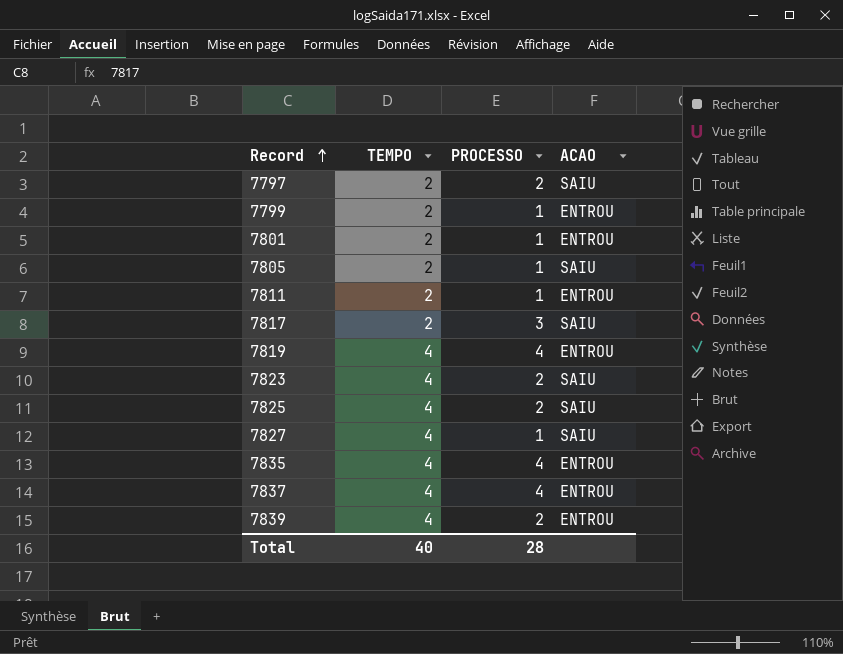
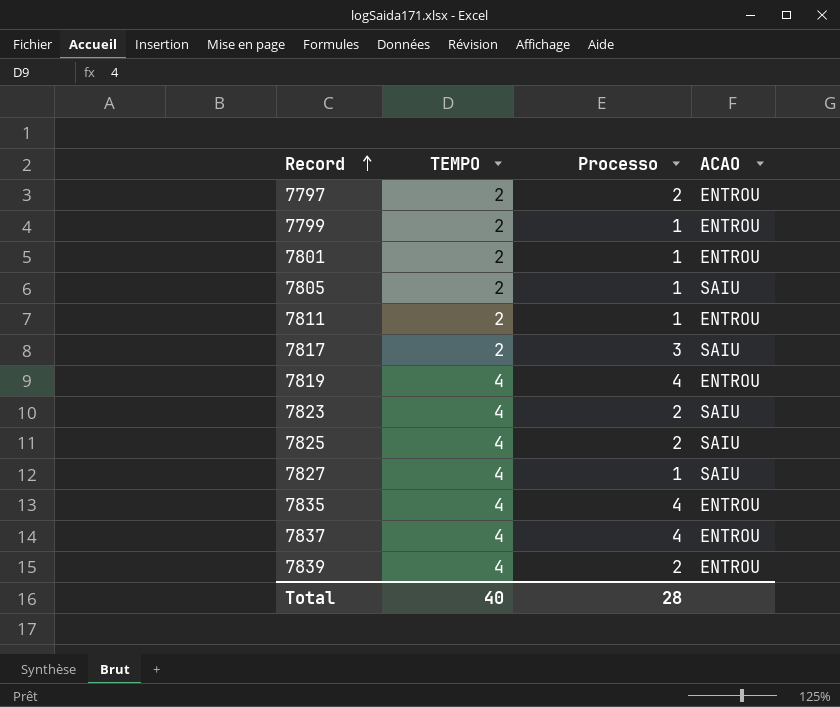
column name: PROCESSO -> Processo
7797 | ACAO: SAIU -> ENTROU

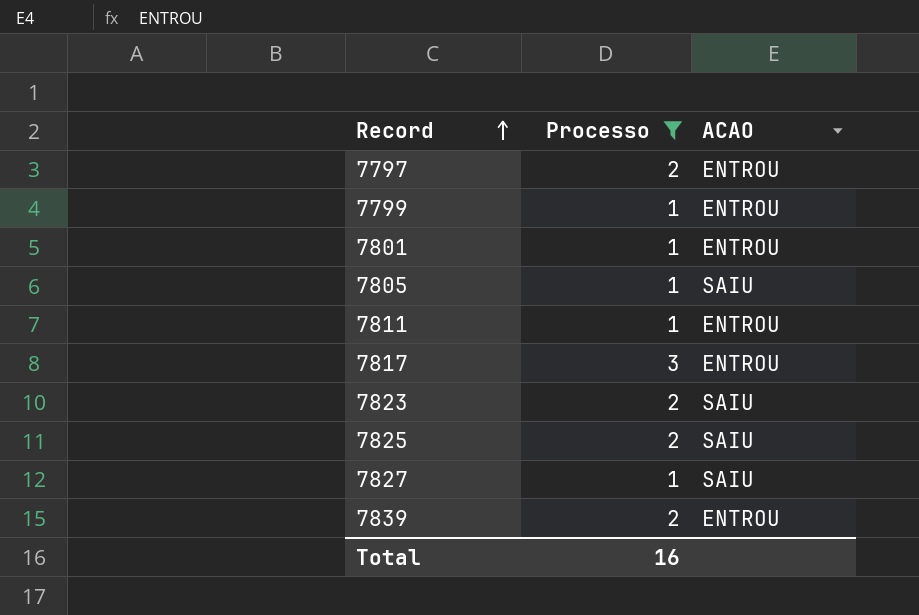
filter: none -> Processo != 4
column TEMPO | position: 2 -> none
7817 | ACAO: SAIU -> ENTROU
Total | Processo: 28 -> 16

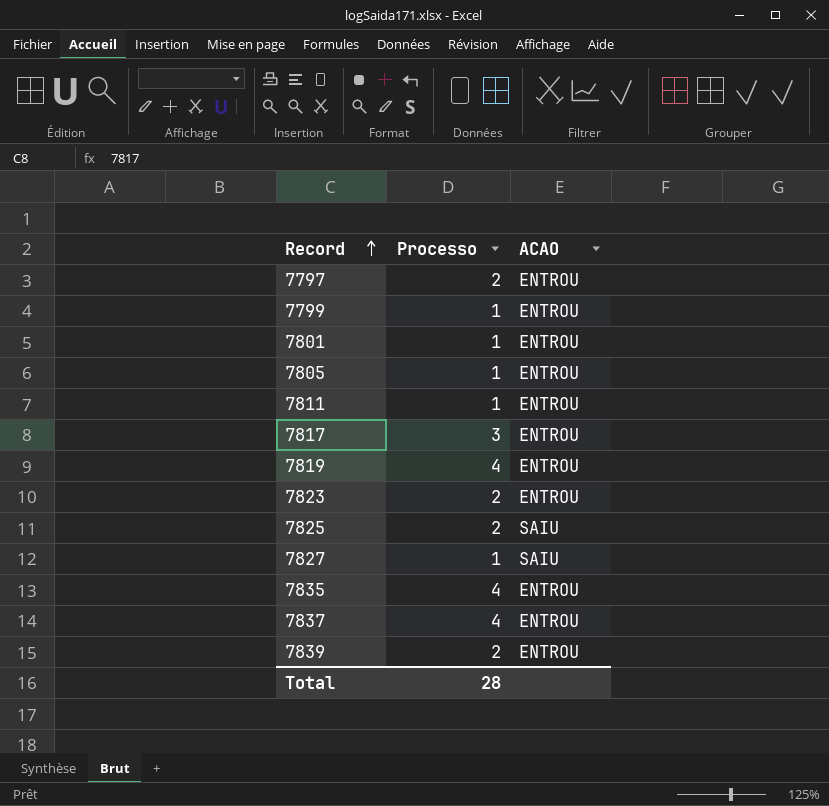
filter: Processo != 4 -> none
7805 | ACAO: SAIU -> ENTROU
7823 | ACAO: SAIU -> ENTROU
Total | Processo: 16 -> 28

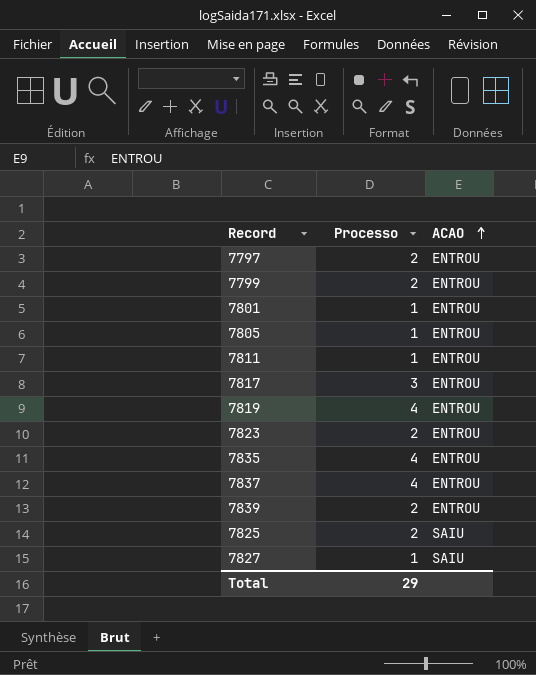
row order: Record ascending -> ACAO ascending
7799 | Processo: 1 -> 2
Total | Processo: 28 -> 29

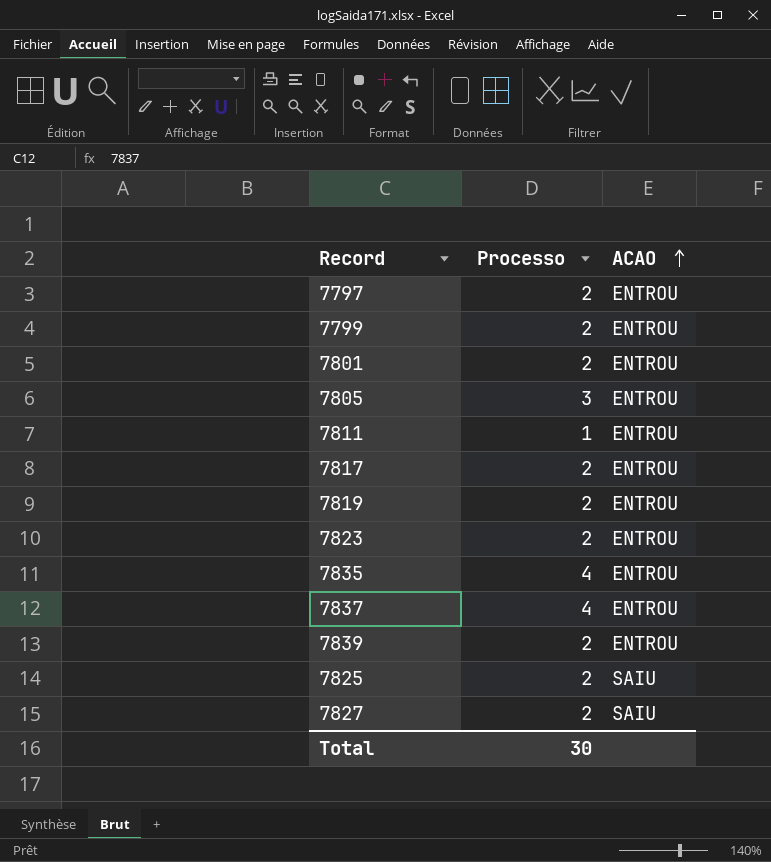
7801 | Processo: 1 -> 2
7805 | Processo: 1 -> 3
7817 | Processo: 3 -> 2
7819 | Processo: 4 -> 2
7827 | Processo: 1 -> 2
Total | Processo: 29 -> 30

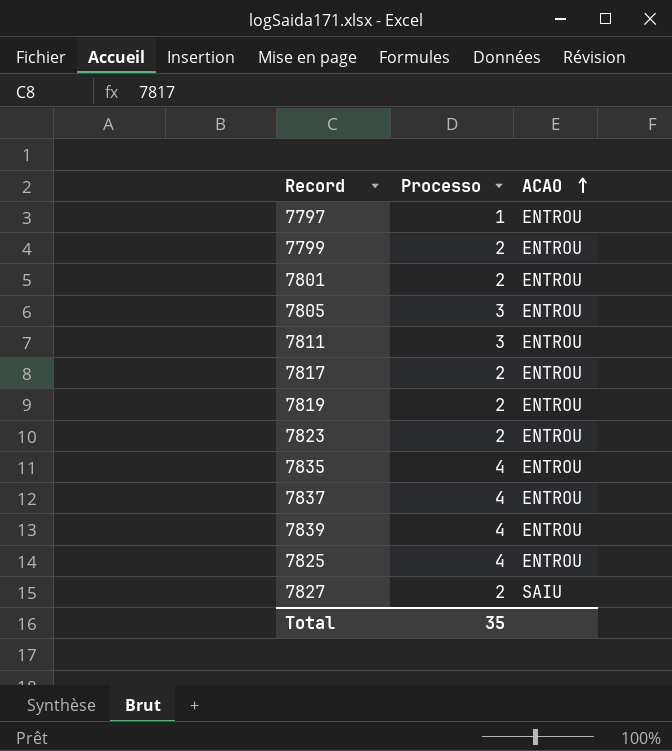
7797 | Processo: 2 -> 1
7811 | Processo: 1 -> 3
7839 | Processo: 2 -> 4
7825 | Processo: 2 -> 4
7825 | ACAO: SAIU -> ENTROU
Total | Processo: 30 -> 35

